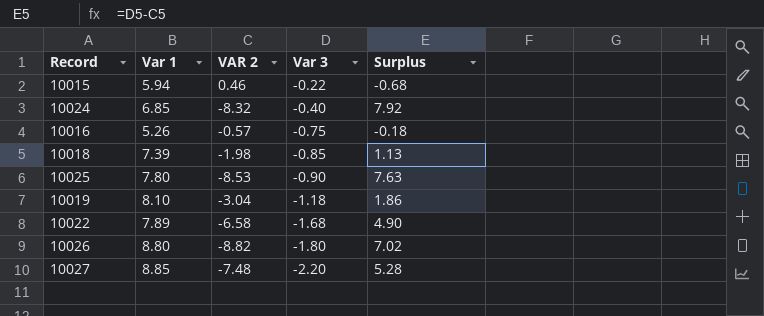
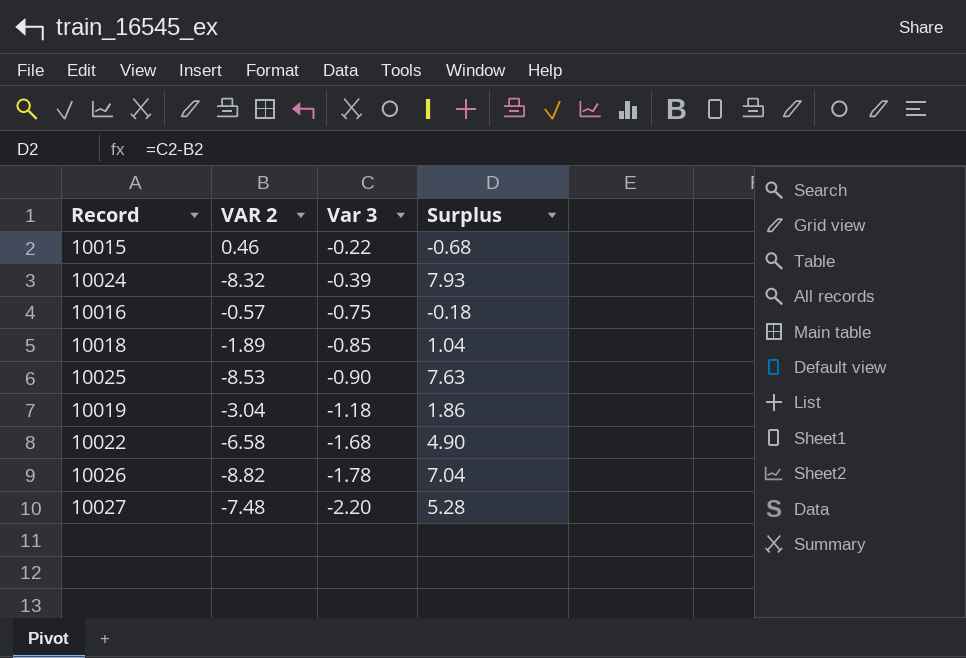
column Var 1 | position: 2 -> none
10024 | Var 3: -0.40 -> -0.39
10024 | Surplus: 7.92 -> 7.93
10018 | VAR 2: -1.98 -> -1.89
10018 | Surplus: 1.13 -> 1.04
10026 | Var 3: -1.80 -> -1.78
10026 | Surplus: 7.02 -> 7.04

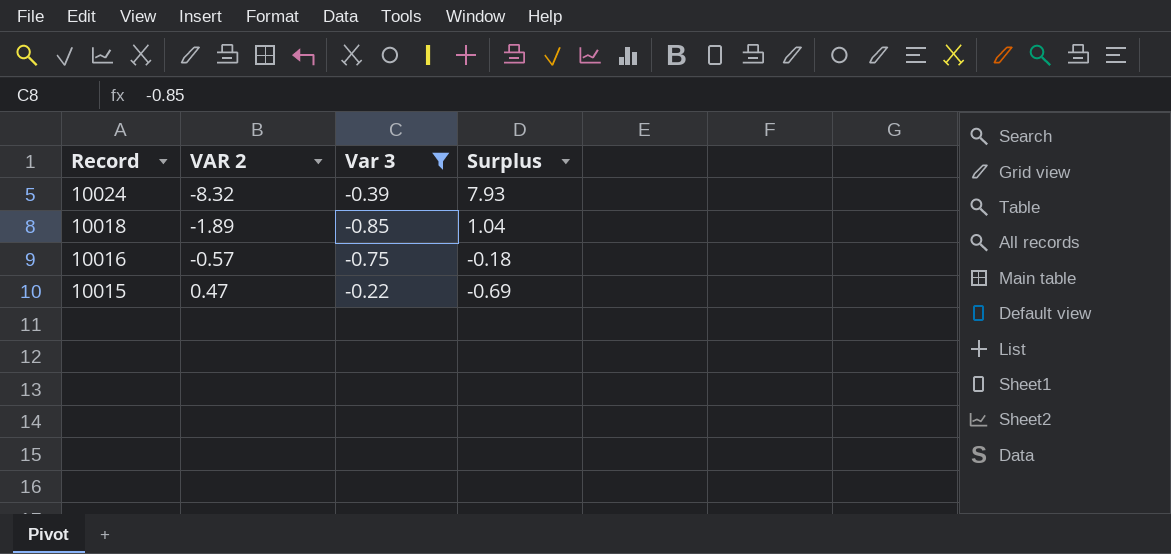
filter: none -> Var 3 >= -0.85
row order: Var 3 descending -> Record descending
10015 | VAR 2: 0.46 -> 0.47
10015 | Surplus: -0.68 -> -0.69

